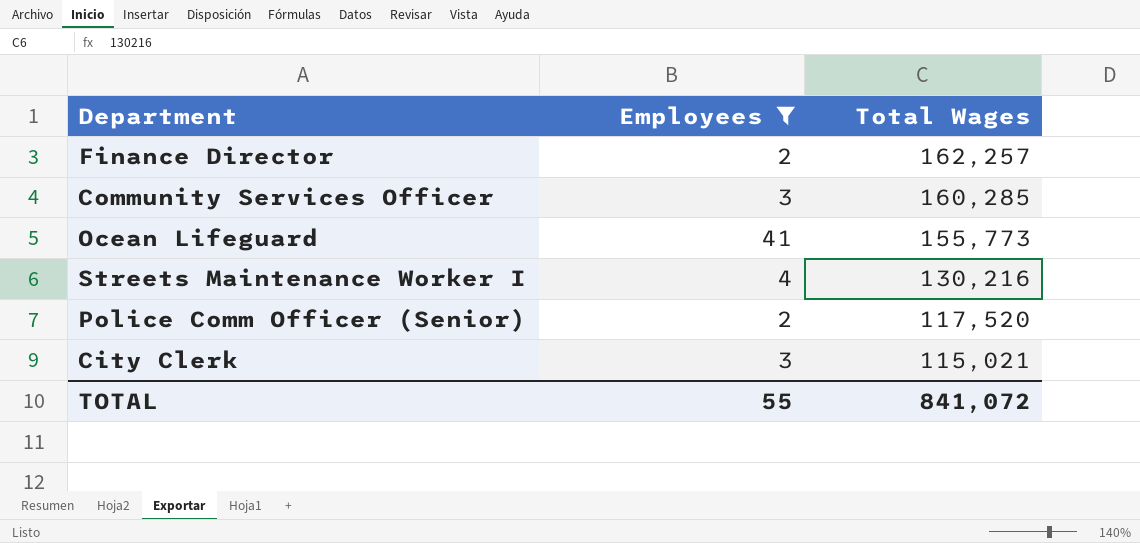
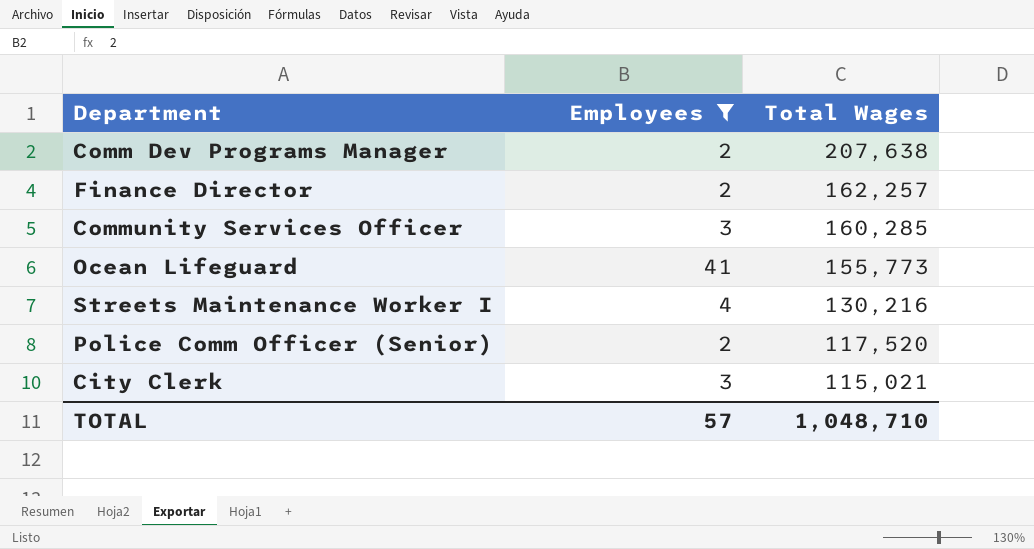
row Comm Dev Programs Manager: none -> 2 | 207,638
TOTAL | Employees: 55 -> 57
TOTAL | Total Wages: 841,072 -> 1,048,710

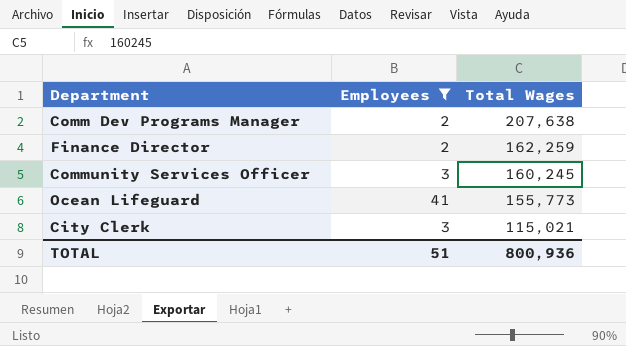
row Streets Maintenance Worker I: 4 | 130,216 -> none
row Police Comm Officer (Senior): 2 | 117,520 -> none
Finance Director | Total Wages: 162,257 -> 162,259
Community Services Officer | Total Wages: 160,285 -> 160,245
TOTAL | Employees: 57 -> 51
TOTAL | Total Wages: 1,048,710 -> 800,936

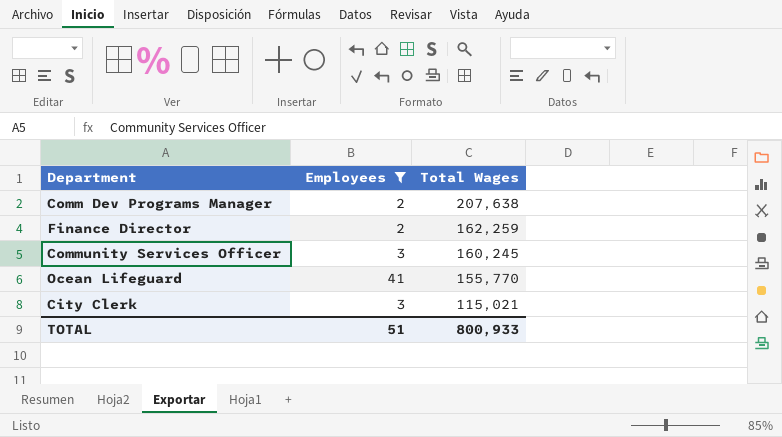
Ocean Lifeguard | Total Wages: 155,773 -> 155,770
TOTAL | Total Wages: 800,936 -> 800,933

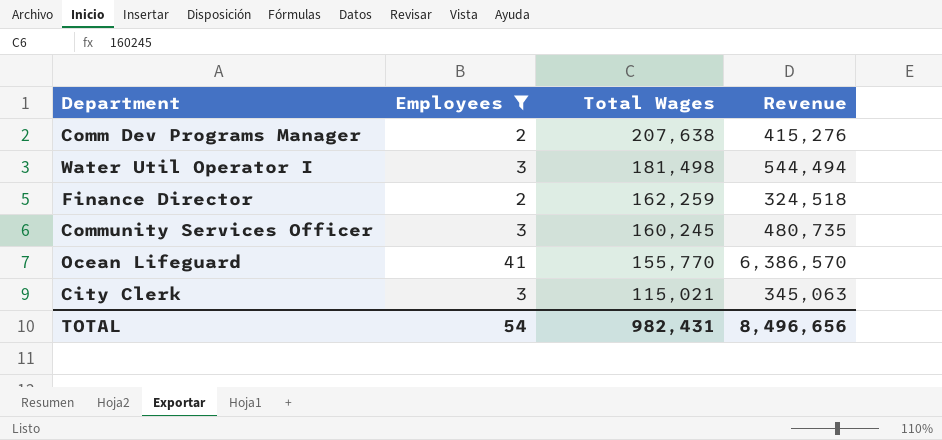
column Revenue | formula: none -> [Employees] * [Total Wages]
row Water Util Operator I: none -> 3 | 181,498 | 544,494
TOTAL | Employees: 51 -> 54
TOTAL | Total Wages: 800,933 -> 982,431

